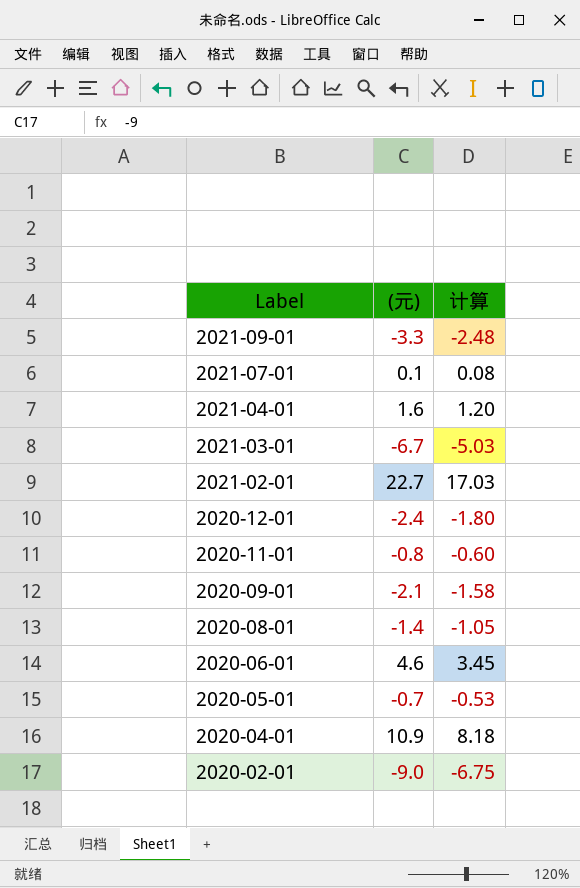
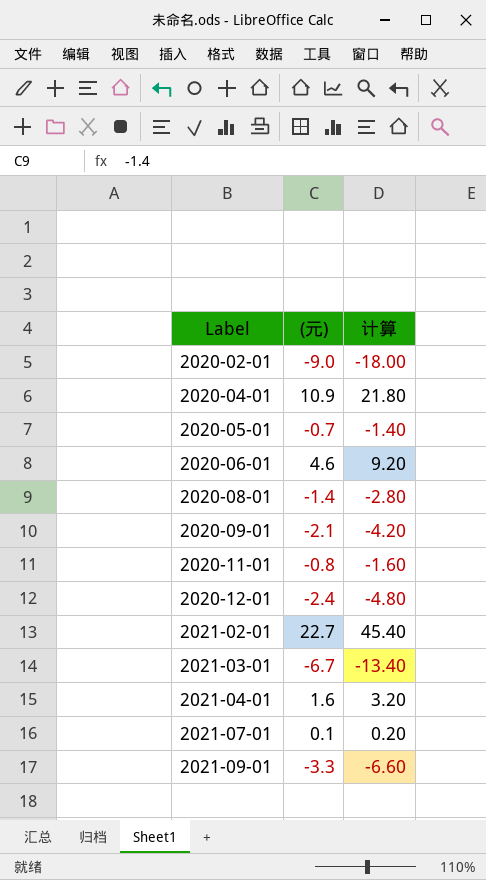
row order: Label descending -> Label ascending
column 计算 | formula: [(元)] * 0.75 -> [(元)] * 2

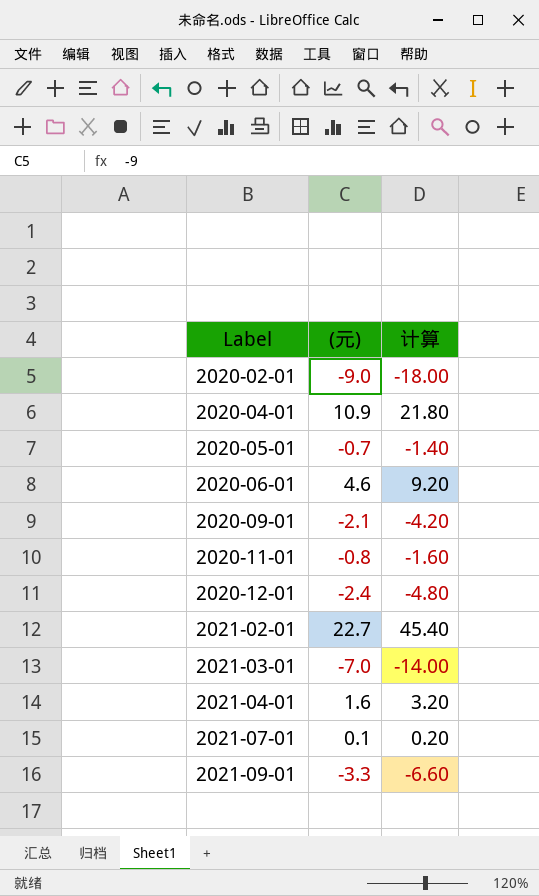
row 2020-08-01: -1.4 | -2.80 -> none
2021-03-01 | (元): -6.7 -> -7.0
2021-03-01 | 计算: -13.40 -> -14.00

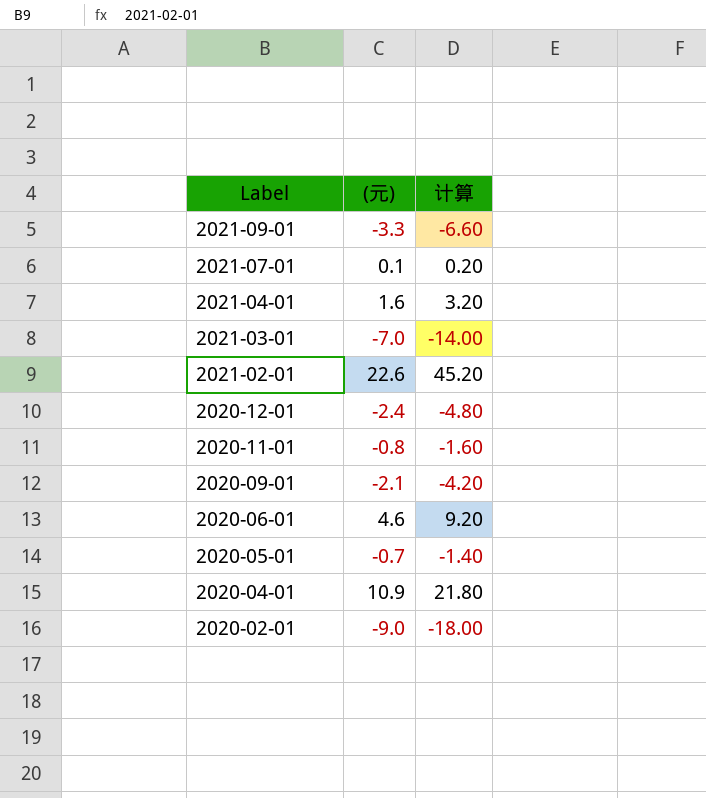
row order: Label ascending -> Label descending
2021-02-01 | (元): 22.7 -> 22.6
2021-02-01 | 计算: 45.40 -> 45.20

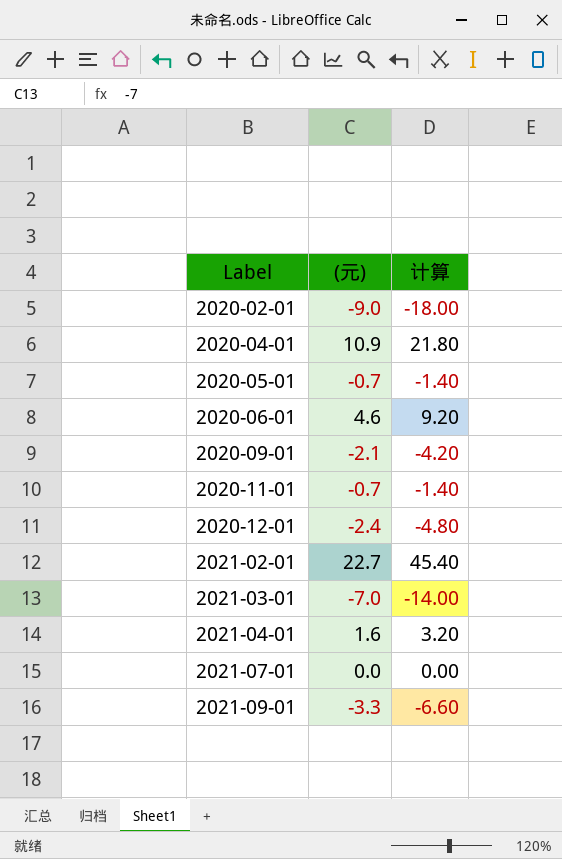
row order: Label descending -> Label ascending
2020-11-01 | (元): -0.8 -> -0.7
2020-11-01 | 计算: -1.60 -> -1.40
2021-02-01 | (元): 22.6 -> 22.7
2021-02-01 | 计算: 45.20 -> 45.40
2021-07-01 | (元): 0.1 -> 0.0
2021-07-01 | 计算: 0.20 -> 0.00

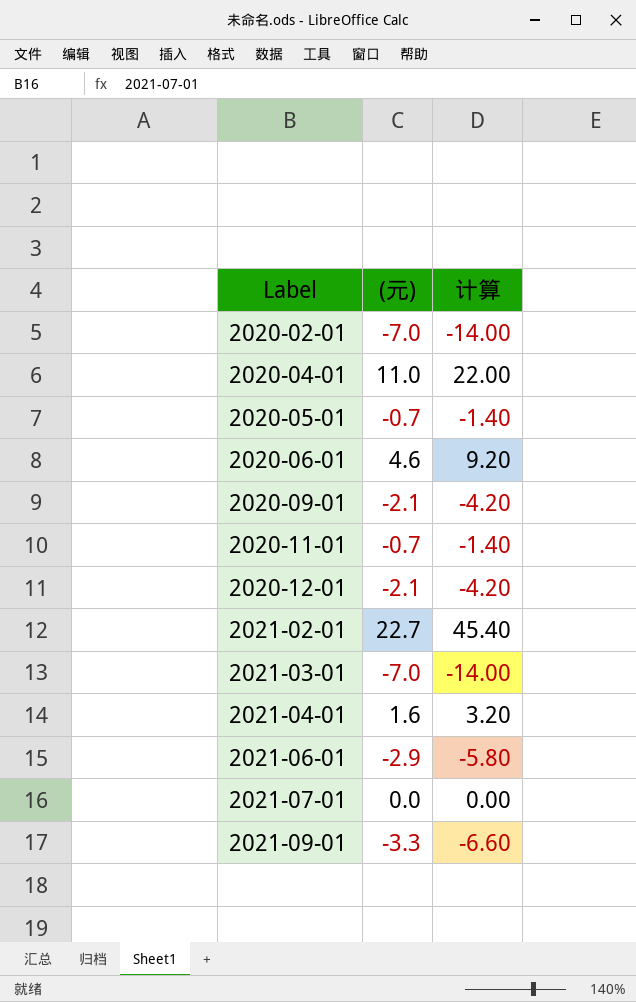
2020-02-01 | (元): -9.0 -> -7.0
2020-02-01 | 计算: -18.00 -> -14.00
2020-04-01 | (元): 10.9 -> 11.0
2020-04-01 | 计算: 21.80 -> 22.00
2020-12-01 | (元): -2.4 -> -2.1
2020-12-01 | 计算: -4.80 -> -4.20
row 2021-06-01: none -> -2.9 | -5.80

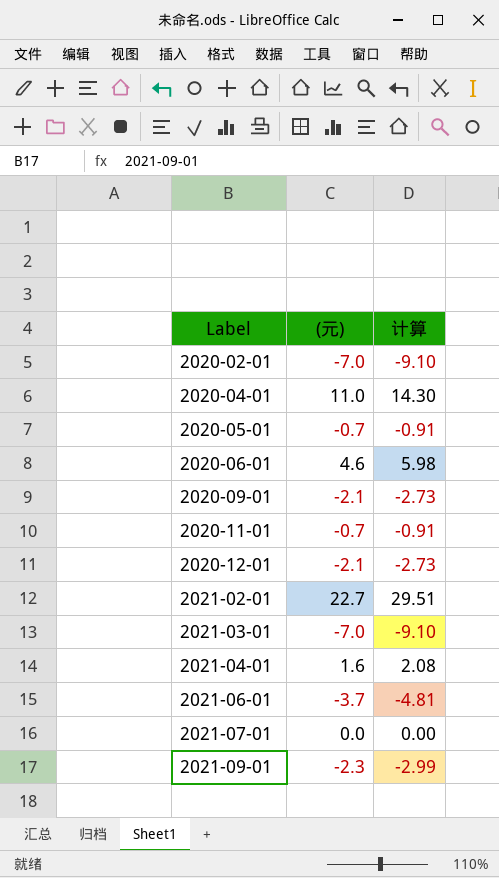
column 计算 | formula: [(元)] * 2 -> [(元)] * 1.3
2021-06-01 | (元): -2.9 -> -3.7
2021-09-01 | (元): -3.3 -> -2.3

